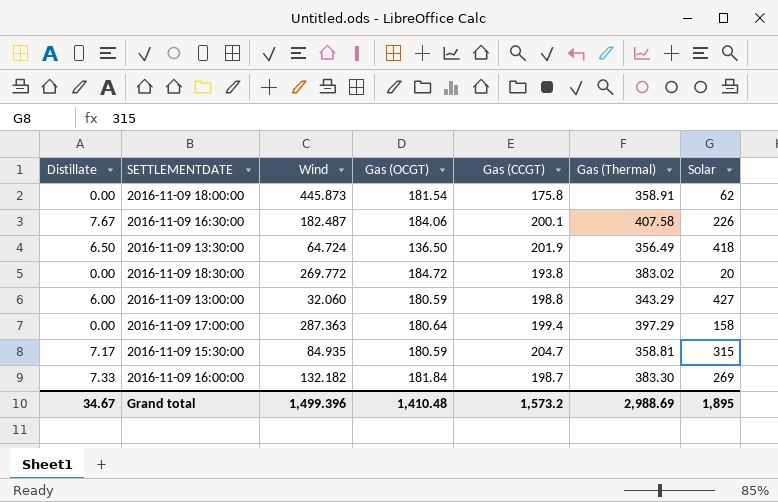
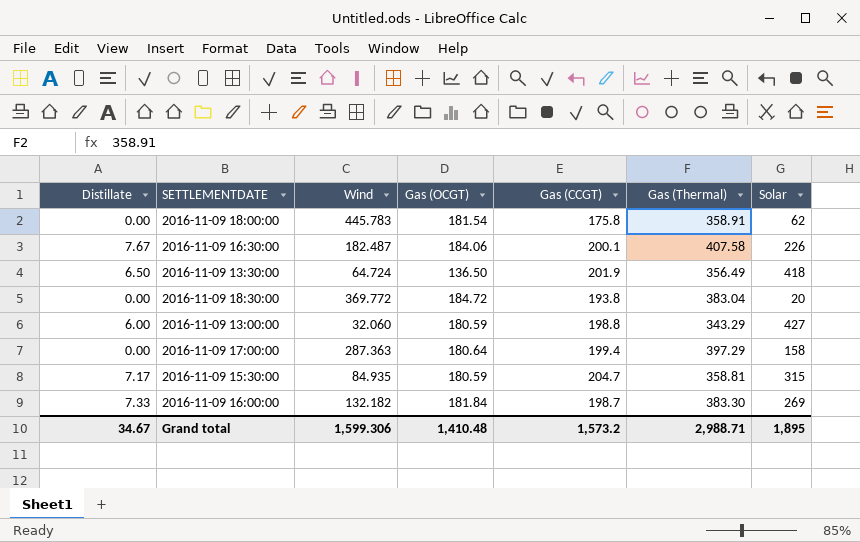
2016-11-09 18:00:00 | Wind: 445.873 -> 445.783
2016-11-09 18:30:00 | Wind: 269.772 -> 369.772
2016-11-09 18:30:00 | Gas (Thermal): 383.02 -> 383.04
Grand total | Wind: 1,499.396 -> 1,599.306
Grand total | Gas (Thermal): 2,988.69 -> 2,988.71

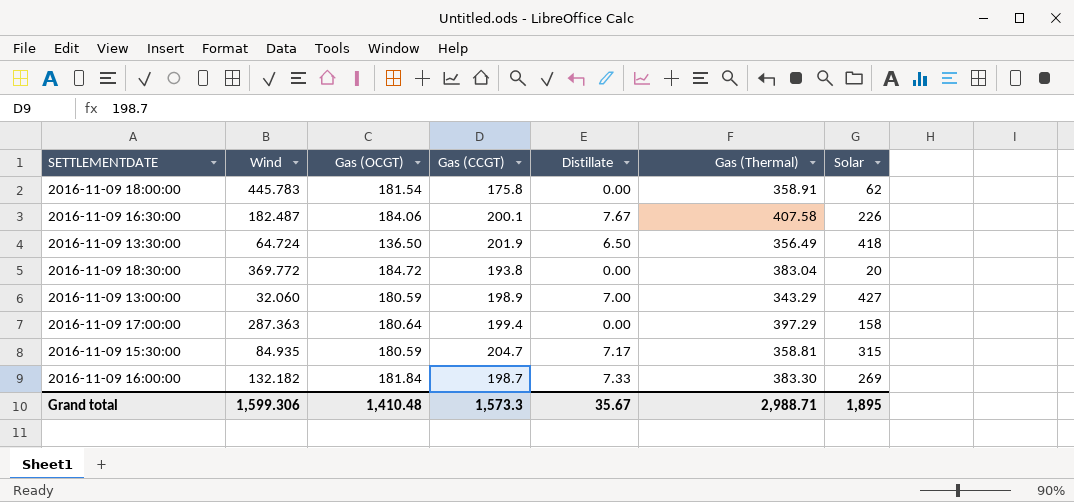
column Distillate | position: 1 -> 5
2016-11-09 13:00:00 | Gas (CCGT): 198.8 -> 198.9
2016-11-09 13:00:00 | Distillate: 6.00 -> 7.00
Grand total | Gas (CCGT): 1,573.2 -> 1,573.3
Grand total | Distillate: 34.67 -> 35.67

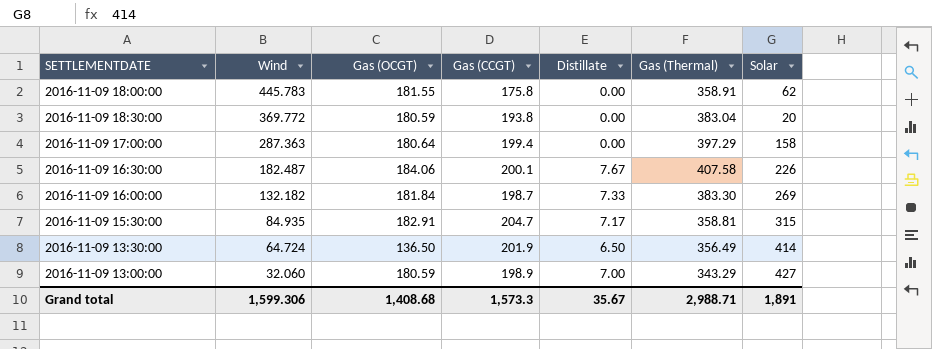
row order: none -> Wind descending
2016-11-09 18:00:00 | Gas (OCGT): 181.54 -> 181.55
2016-11-09 18:30:00 | Gas (OCGT): 184.72 -> 180.59
2016-11-09 15:30:00 | Gas (OCGT): 180.59 -> 182.91
2016-11-09 13:30:00 | Solar: 418 -> 414
Grand total | Gas (OCGT): 1,410.48 -> 1,408.68
Grand total | Solar: 1,895 -> 1,891

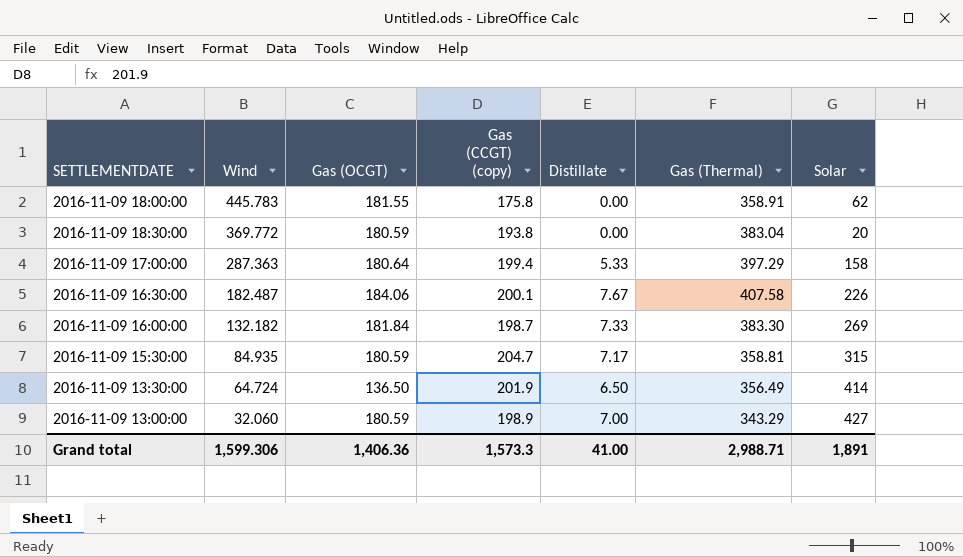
column name: Gas (CCGT) -> Gas (CCGT) (copy)
2016-11-09 17:00:00 | Distillate: 0.00 -> 5.33
2016-11-09 15:30:00 | Gas (OCGT): 182.91 -> 180.59
Grand total | Gas (OCGT): 1,408.68 -> 1,406.36
Grand total | Distillate: 35.67 -> 41.00

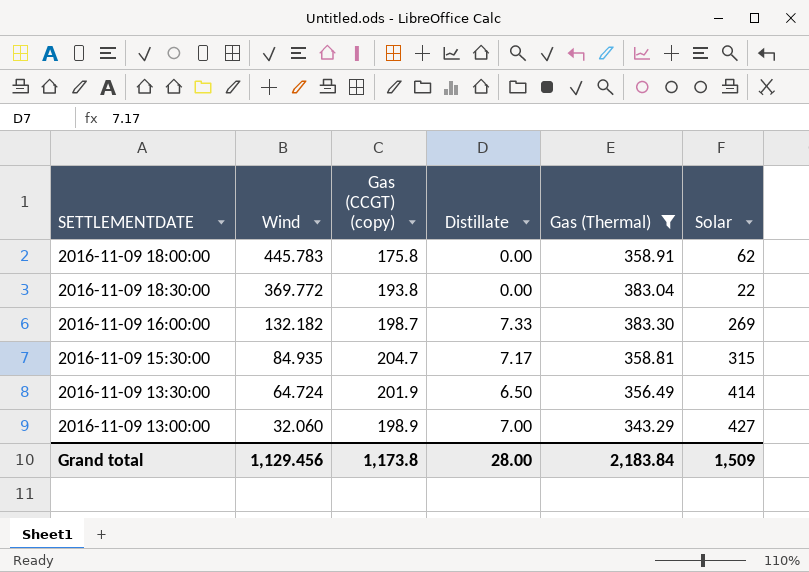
filter: none -> Gas (Thermal) <= 383.30
column Gas (OCGT) | position: 3 -> none
2016-11-09 18:30:00 | Solar: 20 -> 22
Grand total | Wind: 1,599.306 -> 1,129.456
Grand total | Gas (CCGT) (copy): 1,573.3 -> 1,173.8
Grand total | Distillate: 41.00 -> 28.00
Grand total | Gas (Thermal): 2,988.71 -> 2,183.84
Grand total | Solar: 1,891 -> 1,509

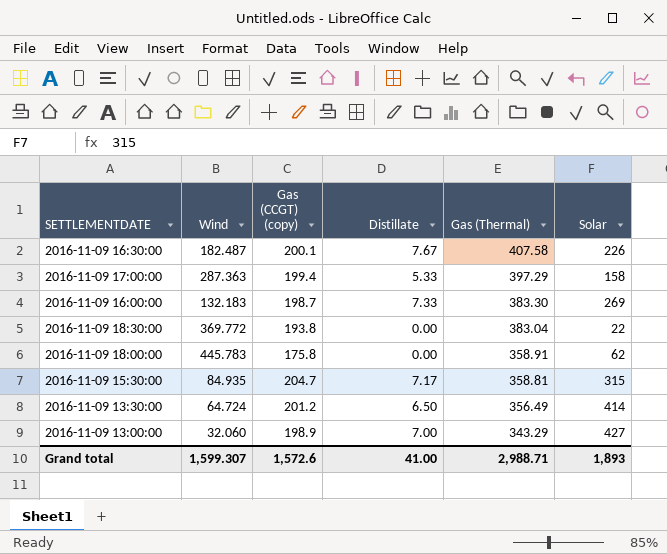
filter: Gas (Thermal) <= 383.30 -> none
row order: Wind descending -> Gas (Thermal) descending
2016-11-09 16:00:00 | Wind: 132.182 -> 132.183
2016-11-09 13:30:00 | Gas (CCGT) (copy): 201.9 -> 201.2
Grand total | Wind: 1,129.456 -> 1,599.307
Grand total | Gas (CCGT) (copy): 1,173.8 -> 1,572.6
Grand total | Distillate: 28.00 -> 41.00
Grand total | Gas (Thermal): 2,183.84 -> 2,988.71
Grand total | Solar: 1,509 -> 1,893

